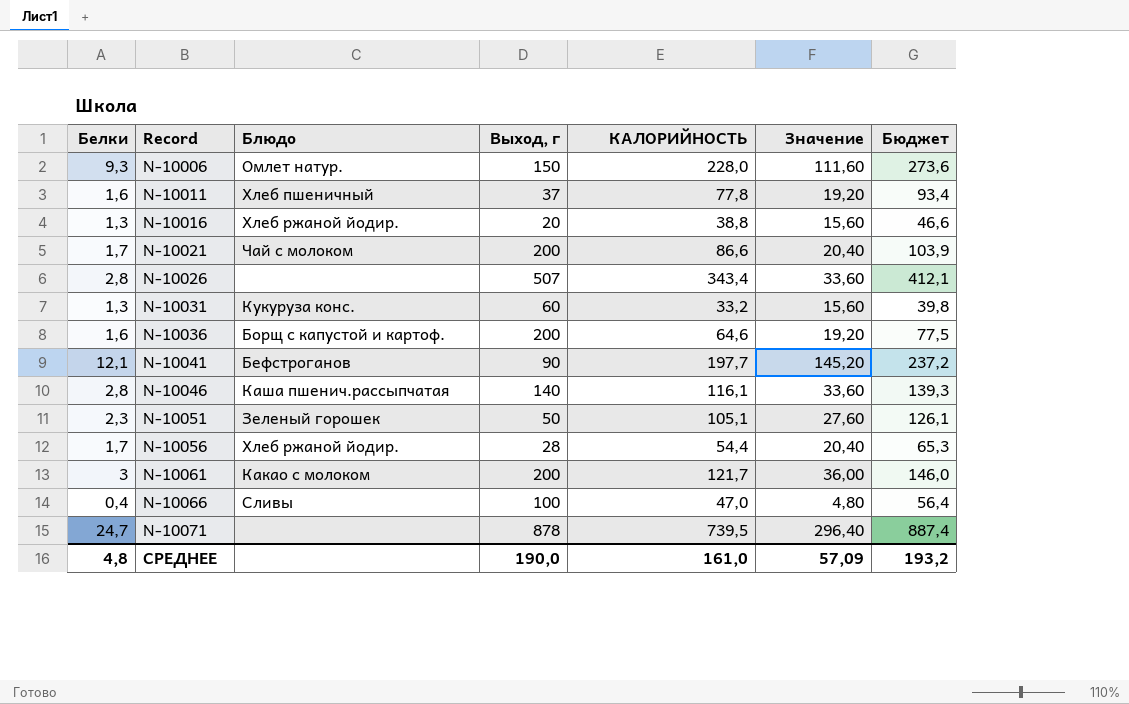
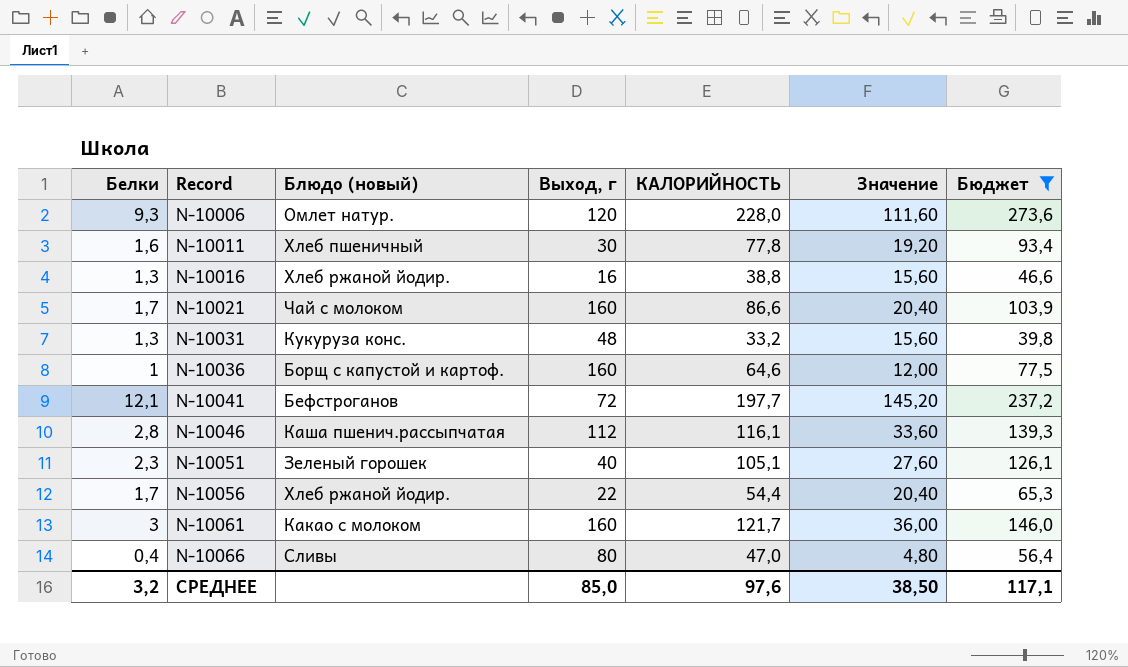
filter: none -> Бюджет <= 273,6
column name: Блюдо -> Блюдо (новый)
N-10006 | Выход, г: 150 -> 120
N-10011 | Выход, г: 37 -> 30
N-10016 | Выход, г: 20 -> 16
N-10021 | Выход, г: 200 -> 160
N-10031 | Выход, г: 60 -> 48
N-10036 | Белки: 1,6 -> 1
N-10036 | Выход, г: 200 -> 160
N-10036 | Значение: 19,20 -> 12,00
N-10041 | Выход, г: 90 -> 72
N-10046 | Выход, г: 140 -> 112
N-10051 | Выход, г: 50 -> 40
N-10056 | Выход, г: 28 -> 22
N-10061 | Выход, г: 200 -> 160
N-10066 | Выход, г: 100 -> 80
СРЕДНЕЕ | Белки: 4,8 -> 3,2
СРЕДНЕЕ | Выход, г: 190,0 -> 85,0
СРЕДНЕЕ | КАЛОРИЙНОСТЬ: 161,0 -> 97,6
СРЕДНЕЕ | Значение: 57,09 -> 38,50
СРЕДНЕЕ | Бюджет: 193,2 -> 117,1

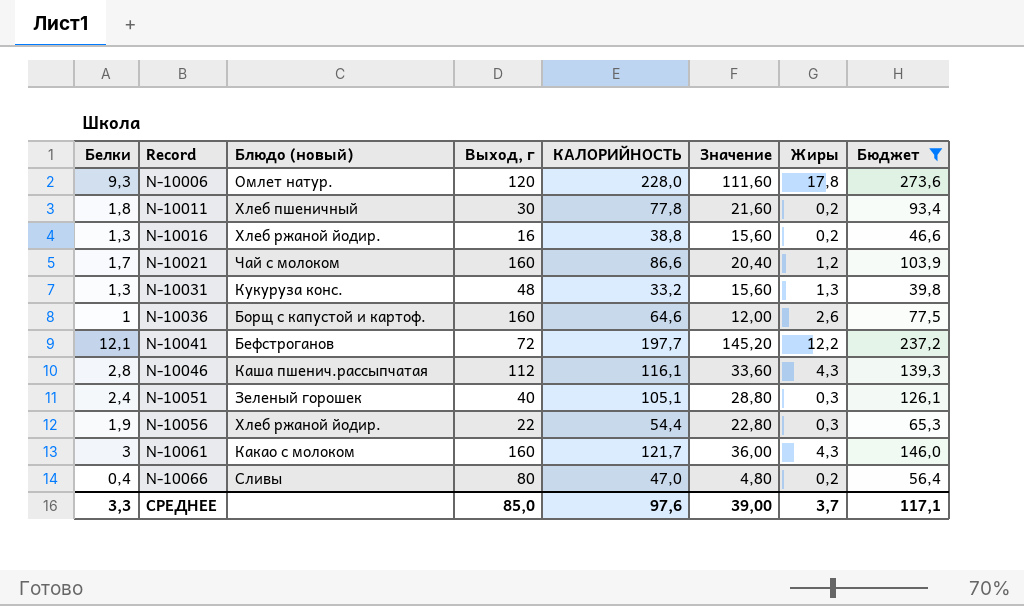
column Жиры | position: none -> 7
N-10011 | Белки: 1,6 -> 1,8
N-10011 | Значение: 19,20 -> 21,60
N-10051 | Белки: 2,3 -> 2,4
N-10051 | Значение: 27,60 -> 28,80
N-10056 | Белки: 1,7 -> 1,9
N-10056 | Значение: 20,40 -> 22,80
СРЕДНЕЕ | Белки: 3,2 -> 3,3
СРЕДНЕЕ | Значение: 38,50 -> 39,00

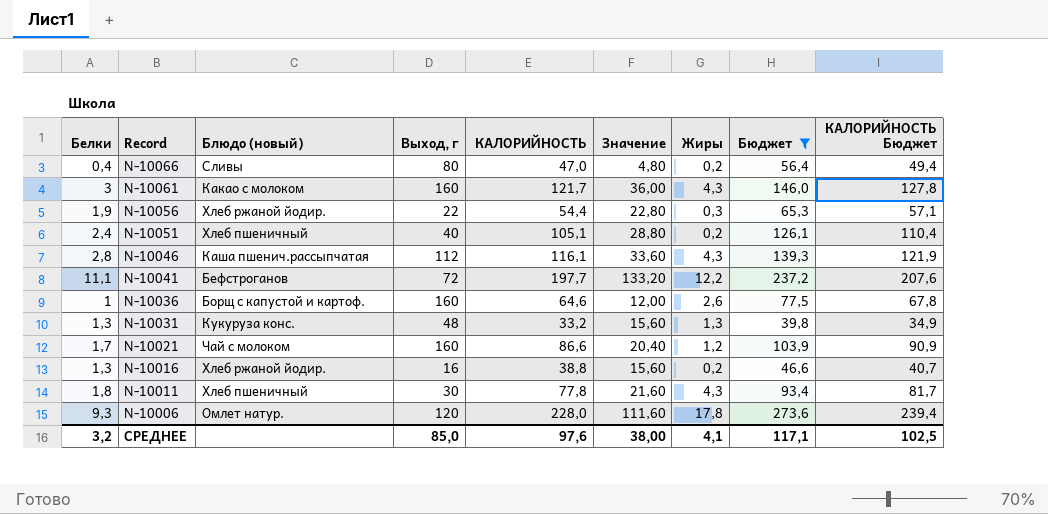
row order: Record ascending -> Record descending
column КАЛОРИЙНОСТЬ Бюджет | formula: none -> [КАЛОРИЙНОСТЬ] * 1,05
N-10051 | Блюдо (новый): Зеленый горошек -> Хлеб пшеничный
N-10051 | Жиры: 0,3 -> 0,2
N-10041 | Белки: 12,1 -> 11,1
N-10041 | Значение: 145,20 -> 133,20
N-10011 | Жиры: 0,2 -> 4,3
СРЕДНЕЕ | Белки: 3,3 -> 3,2
СРЕДНЕЕ | Значение: 39,00 -> 38,00
СРЕДНЕЕ | Жиры: 3,7 -> 4,1

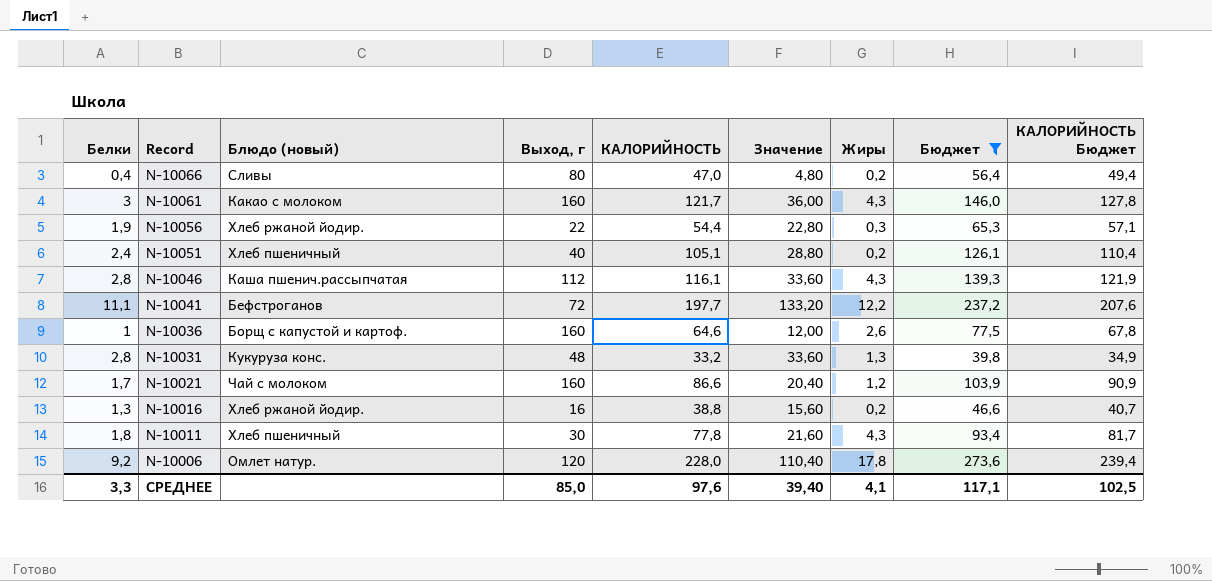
N-10031 | Белки: 1,3 -> 2,8
N-10031 | Значение: 15,60 -> 33,60
N-10006 | Белки: 9,3 -> 9,2
N-10006 | Значение: 111,60 -> 110,40
СРЕДНЕЕ | Белки: 3,2 -> 3,3
СРЕДНЕЕ | Значение: 38,00 -> 39,40

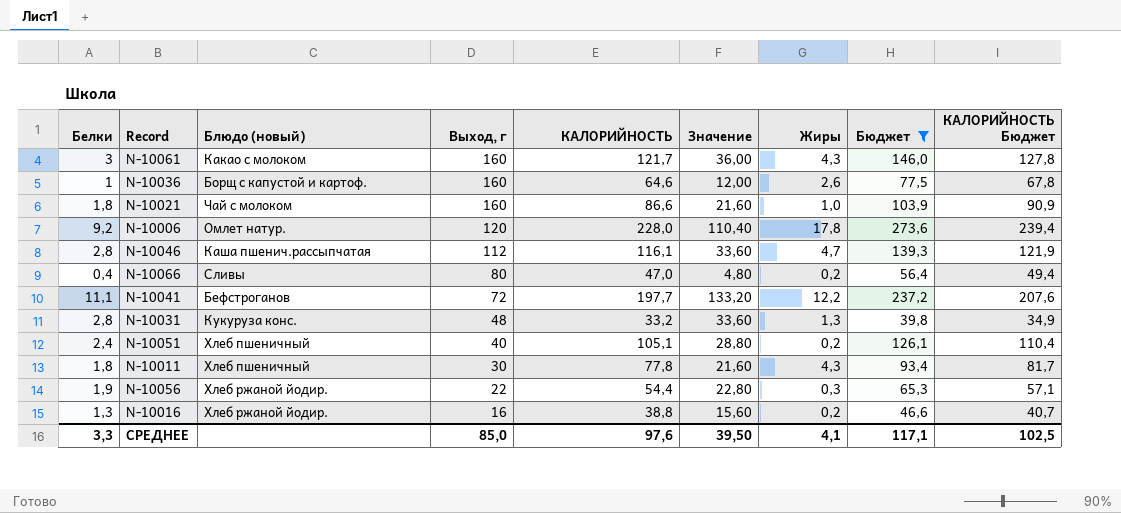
row order: Record descending -> Выход, г descending
N-10021 | Белки: 1,7 -> 1,8
N-10021 | Значение: 20,40 -> 21,60
N-10021 | Жиры: 1,2 -> 1,0
N-10046 | Жиры: 4,3 -> 4,7
СРЕДНЕЕ | Значение: 39,40 -> 39,50

